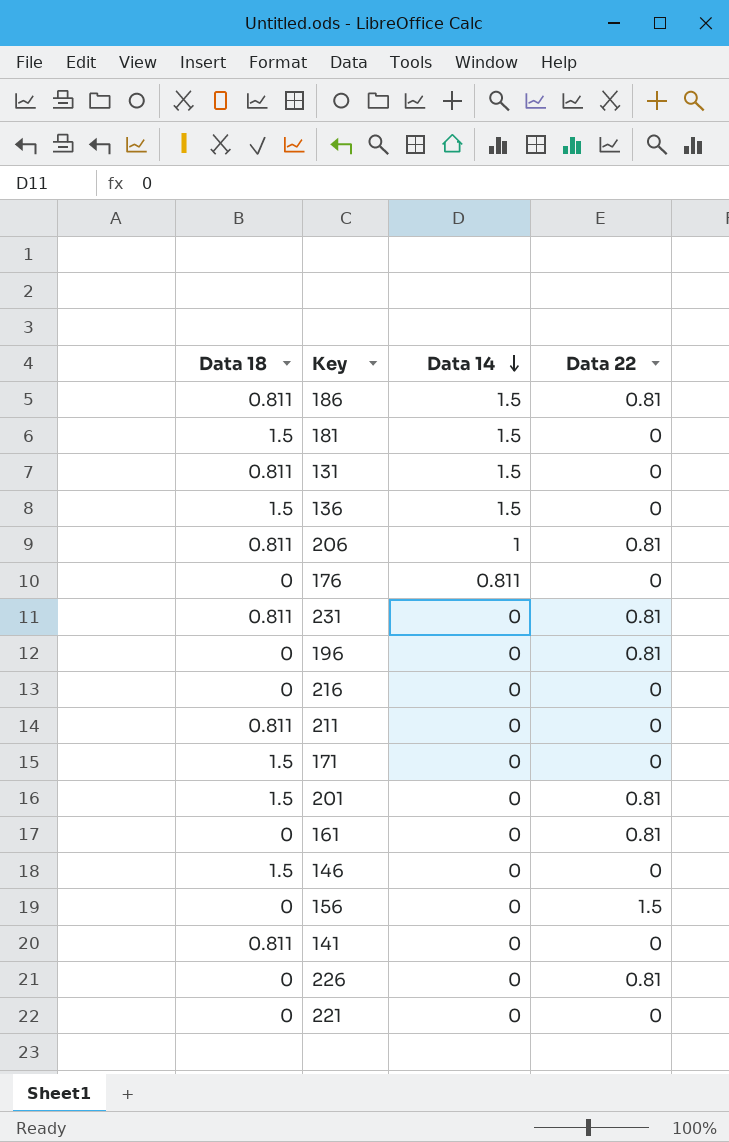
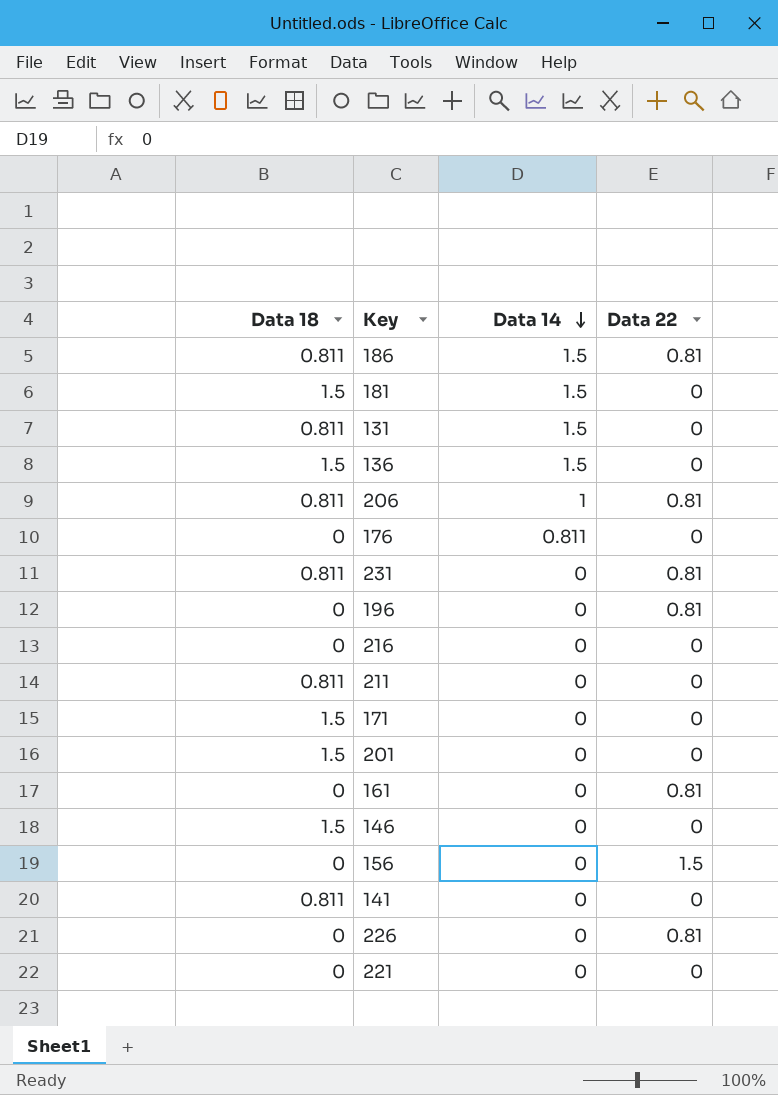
201 | Data 22: 0.81 -> 0

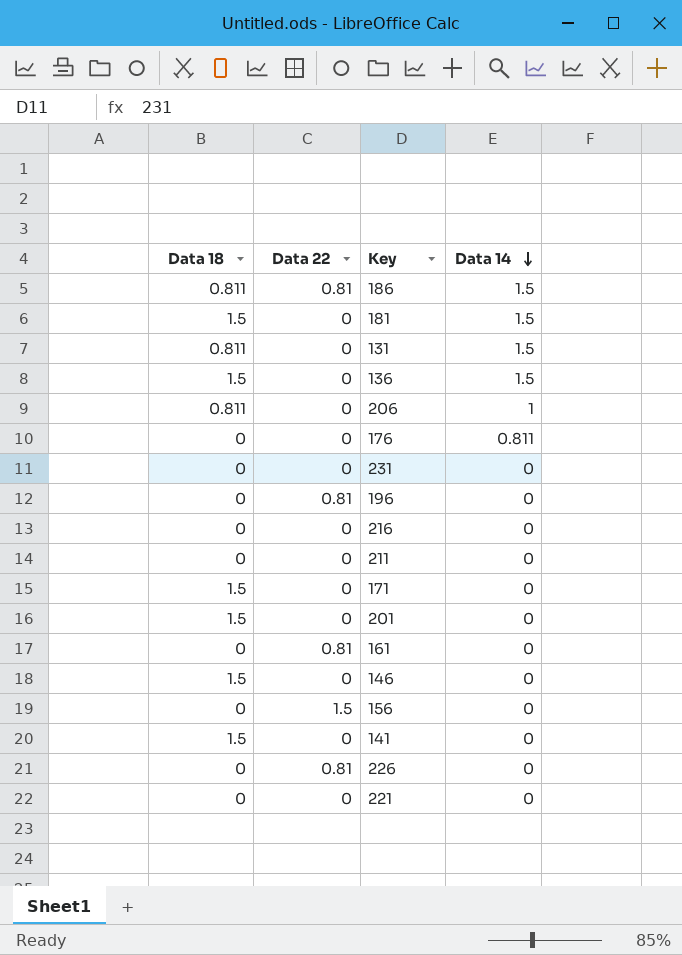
column Data 22 | position: 4 -> 2
206 | Data 22: 0.81 -> 0
231 | Data 18: 0.811 -> 0
231 | Data 22: 0.81 -> 0
211 | Data 18: 0.811 -> 0
141 | Data 18: 0.811 -> 1.5

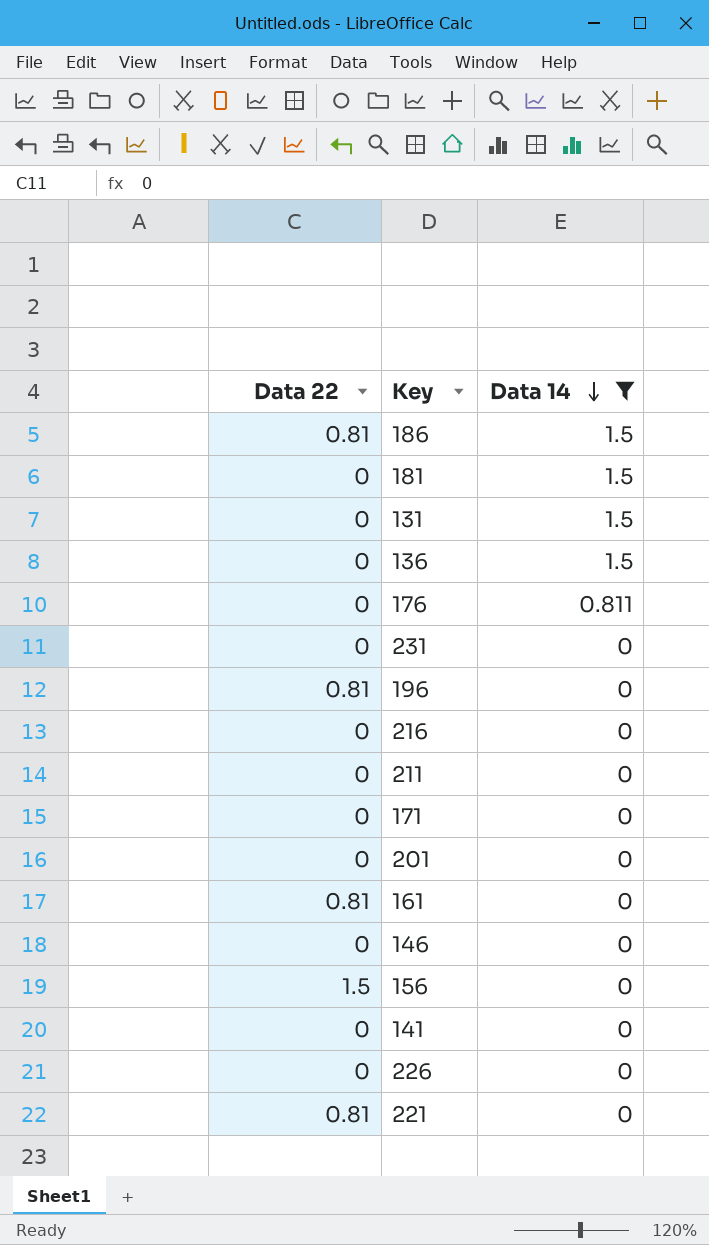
filter: none -> Data 14 != 1
column Data 18 | position: 1 -> none
226 | Data 22: 0.81 -> 0
221 | Data 22: 0 -> 0.81

